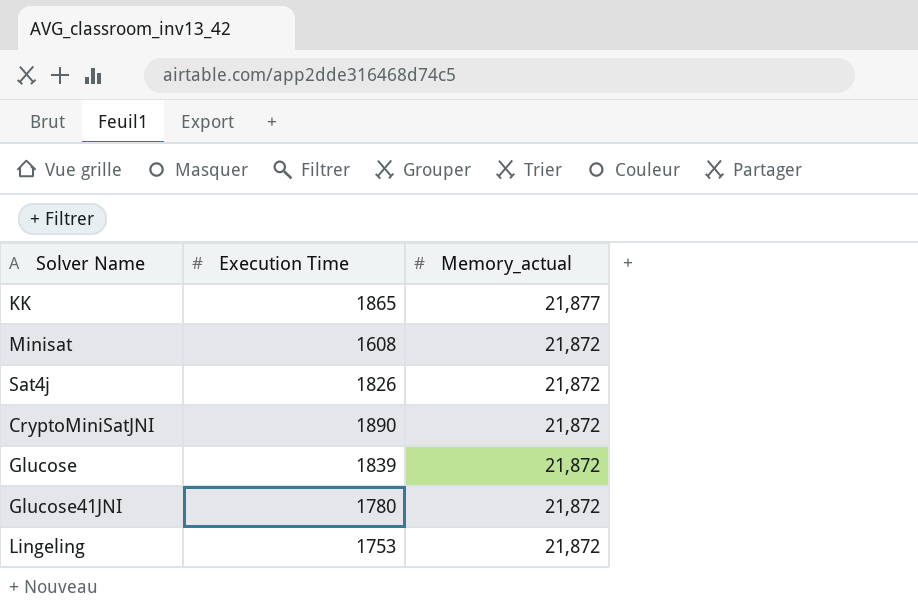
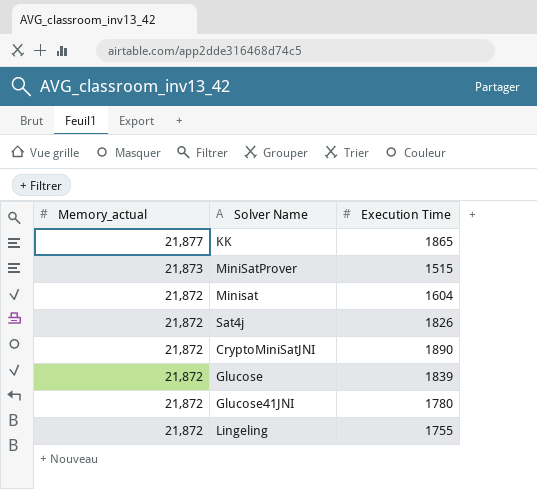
column Memory_actual | position: 3 -> 1
row MiniSatProver: none -> 21,873 | 1515
Minisat | Execution Time: 1608 -> 1604
Lingeling | Execution Time: 1753 -> 1755

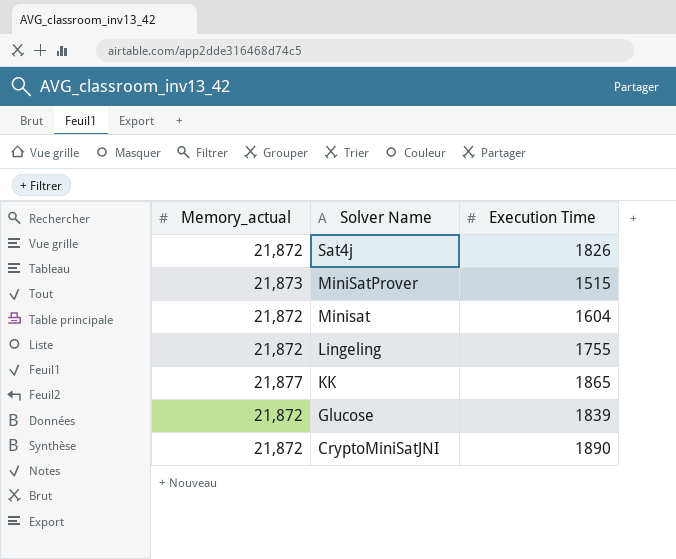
row order: Memory_actual descending -> Solver Name descending
row Glucose41JNI: 21,872 | 1780 -> none

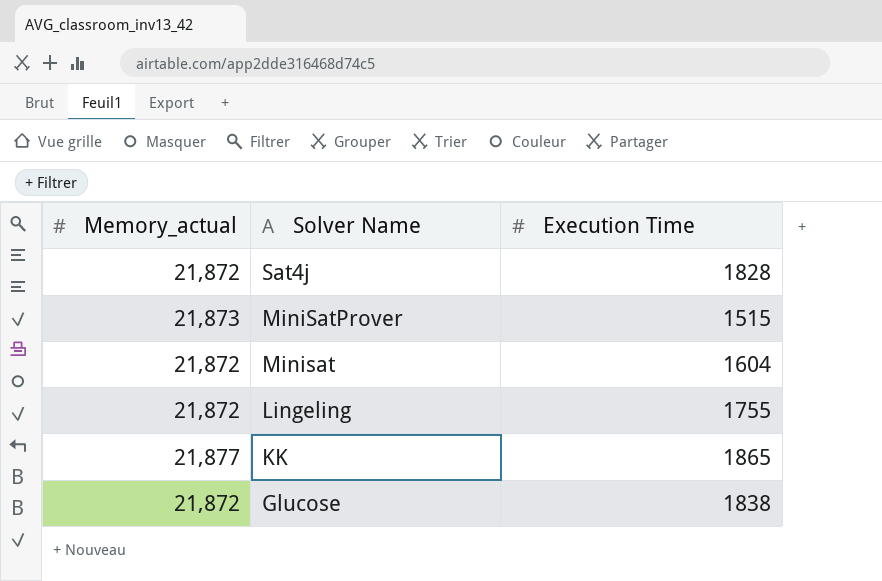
row CryptoMiniSatJNI: 21,872 | 1890 -> none
Sat4j | Execution Time: 1826 -> 1828
Glucose | Execution Time: 1839 -> 1838

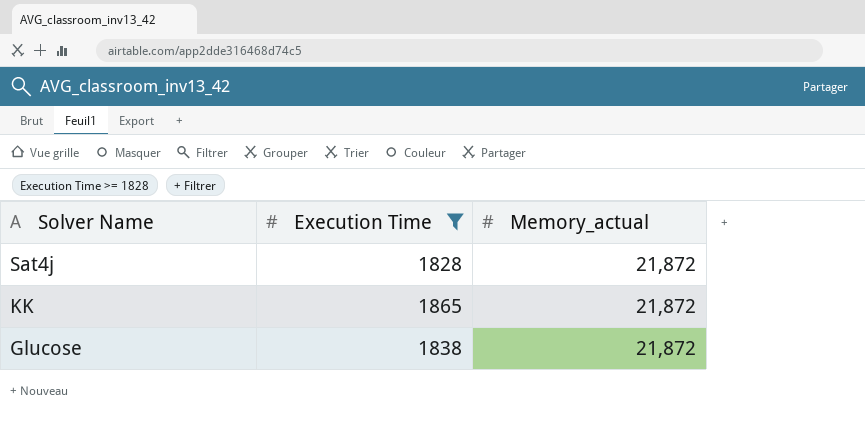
filter: none -> Execution Time >= 1828
column Memory_actual | position: 1 -> 3
KK | Memory_actual: 21,877 -> 21,872

